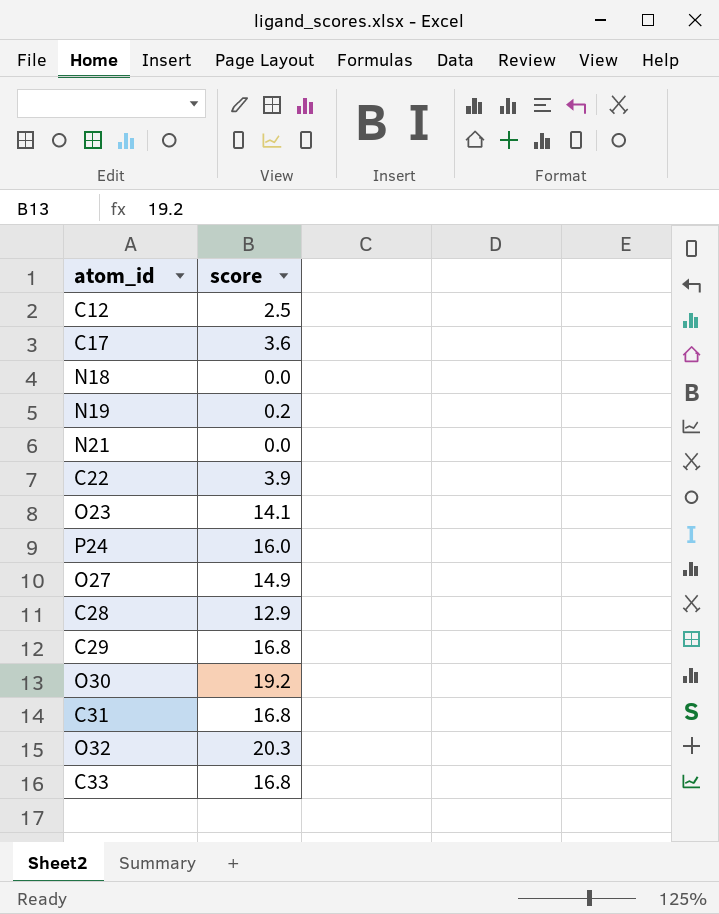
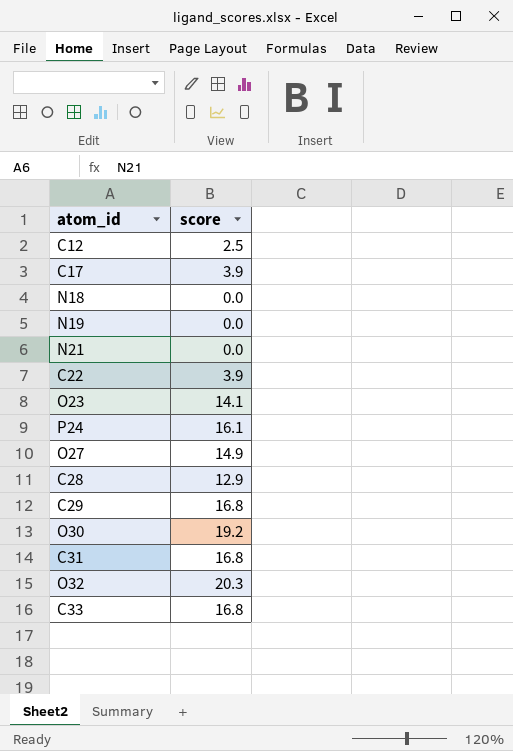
C17 | score: 3.6 -> 3.9
N19 | score: 0.2 -> 0.0
P24 | score: 16.0 -> 16.1

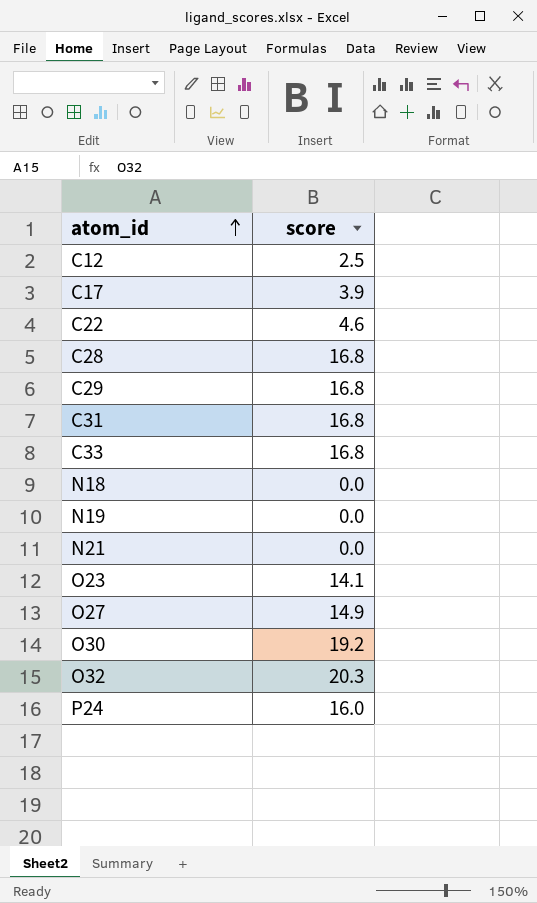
row order: none -> atom_id ascending
C22 | score: 3.9 -> 4.6
C28 | score: 12.9 -> 16.8
P24 | score: 16.1 -> 16.0

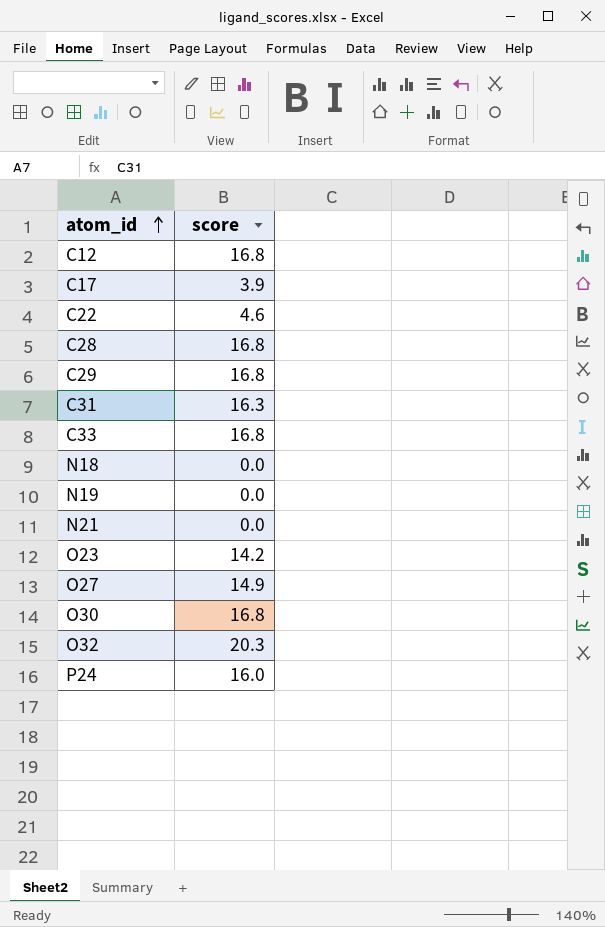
C12 | score: 2.5 -> 16.8
C31 | score: 16.8 -> 16.3
O23 | score: 14.1 -> 14.2
O30 | score: 19.2 -> 16.8

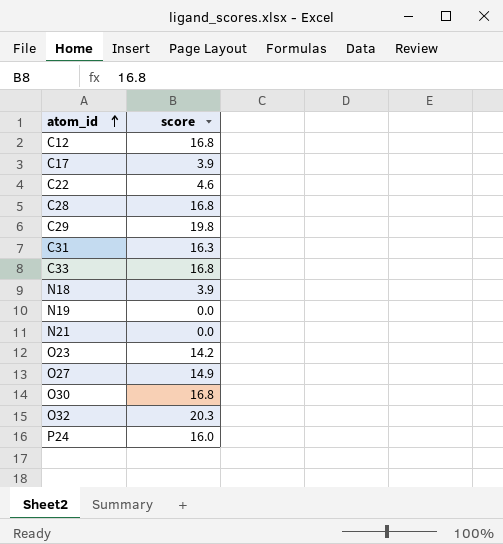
C29 | score: 16.8 -> 19.8
N18 | score: 0.0 -> 3.9

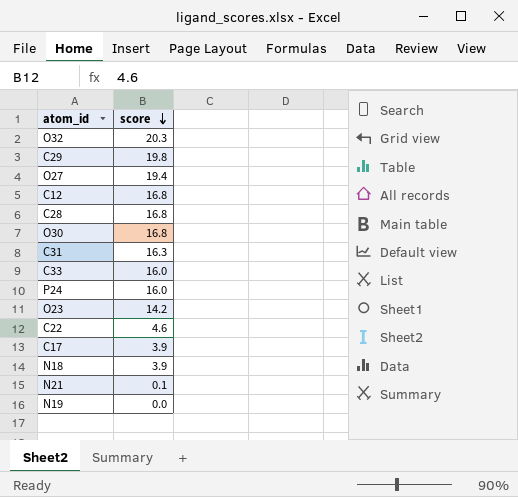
row order: atom_id ascending -> score descending
O27 | score: 14.9 -> 19.4
C33 | score: 16.8 -> 16.0
N21 | score: 0.0 -> 0.1

